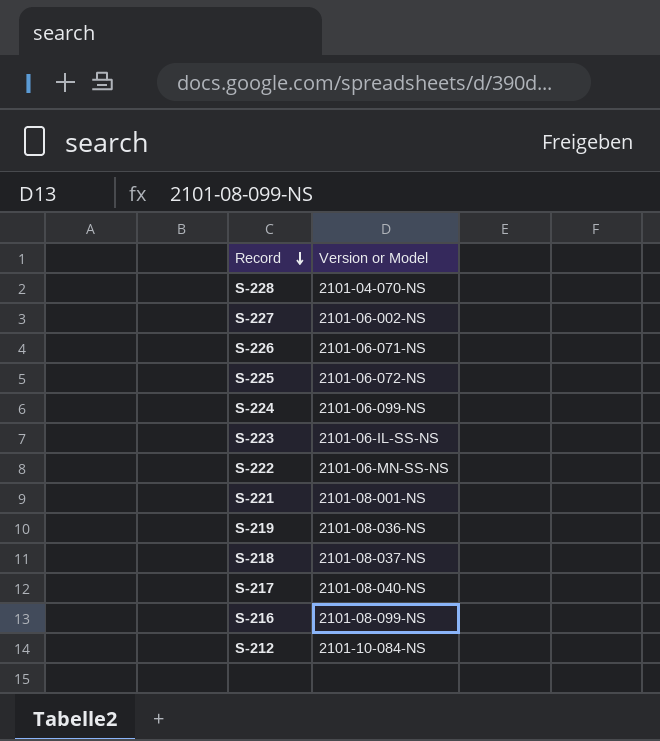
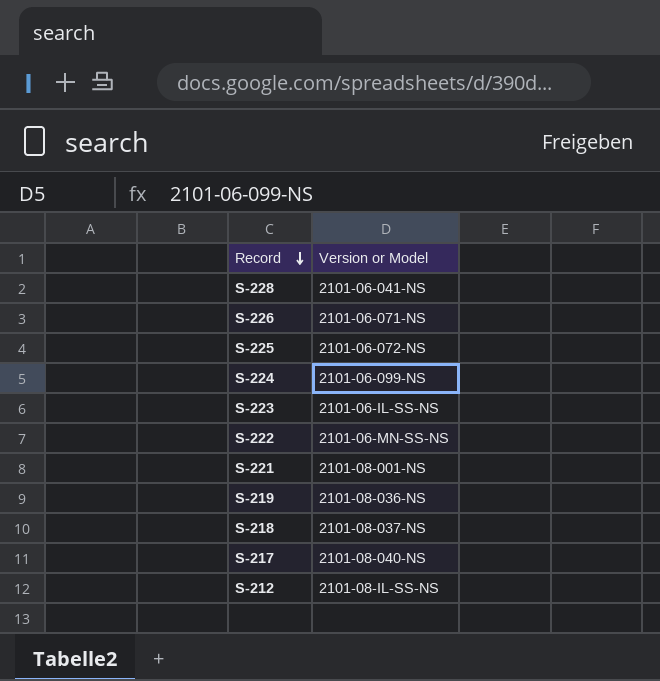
row S-227: 2101-06-002-NS -> none
row S-216: 2101-08-099-NS -> none
S-228 | Version or Model: 2101-04-070-NS -> 2101-06-041-NS
S-212 | Version or Model: 2101-10-084-NS -> 2101-08-IL-SS-NS

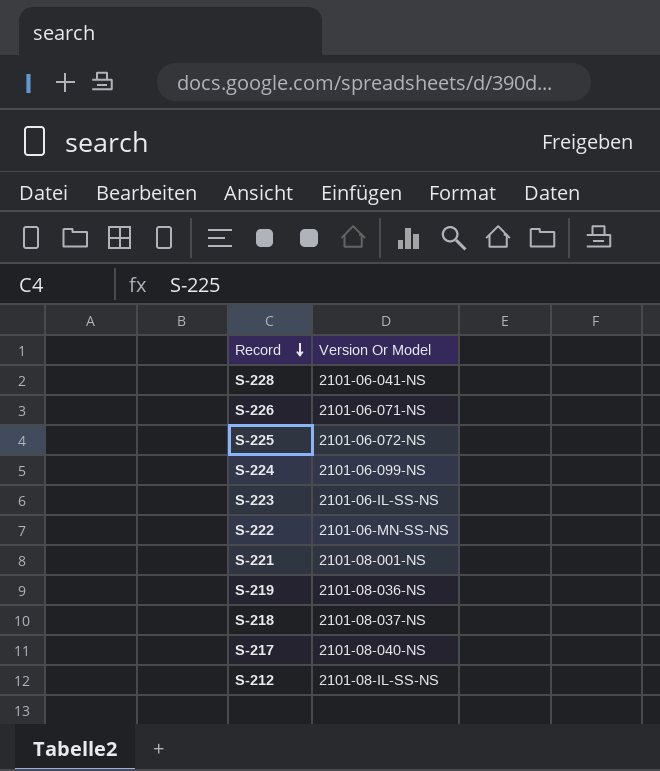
column name: Version or Model -> Version Or Model

